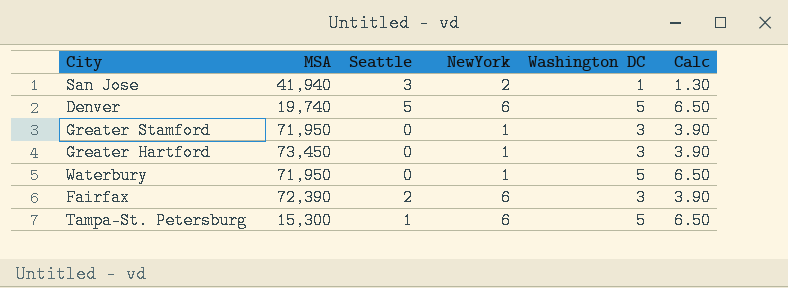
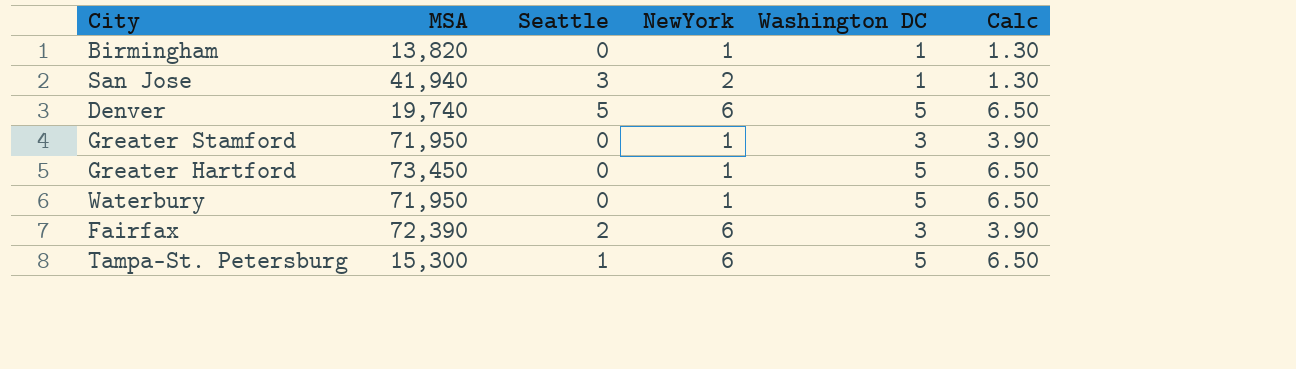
row Birmingham: none -> 13,820 | 0 | 1 | 1 | 1.30
Greater Hartford | Washington DC: 3 -> 5
Greater Hartford | Calc: 3.90 -> 6.50

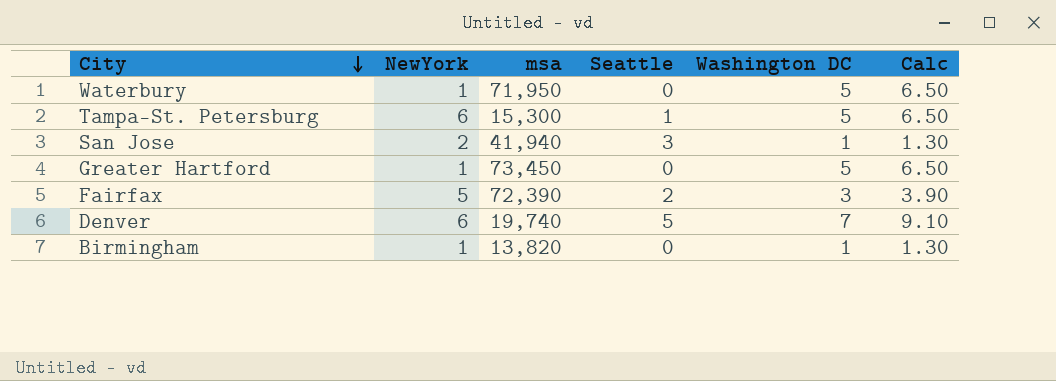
row order: none -> City descending
column NewYork | position: 4 -> 2
column name: MSA -> msa
row Greater Stamford: 71,950 | 0 | 1 | 3 | 3.90 -> none
Fairfax | NewYork: 6 -> 5
Denver | Washington DC: 5 -> 7
Denver | Calc: 6.50 -> 9.10

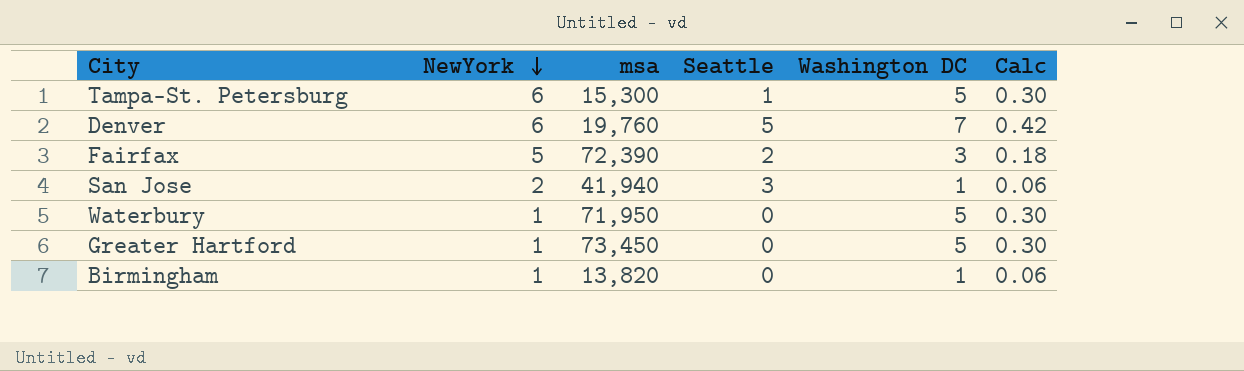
row order: City descending -> NewYork descending
column Calc | formula: [Washington DC] * 1.3 -> [Washington DC] * 0.06
Denver | msa: 19,740 -> 19,760

